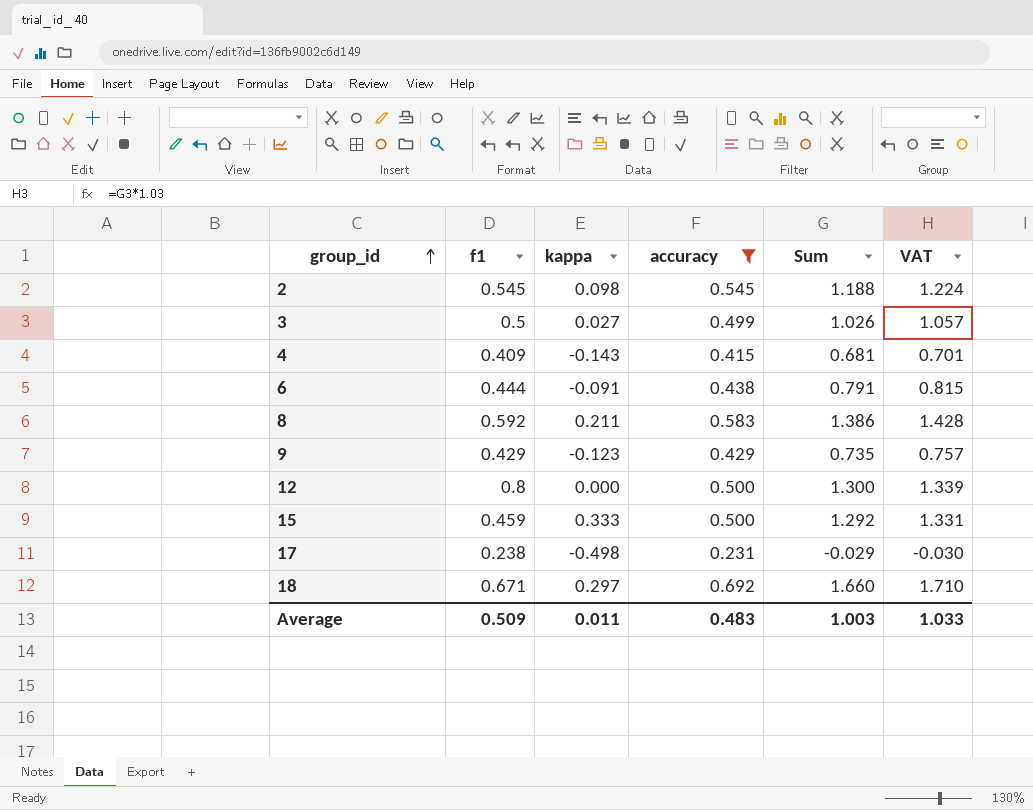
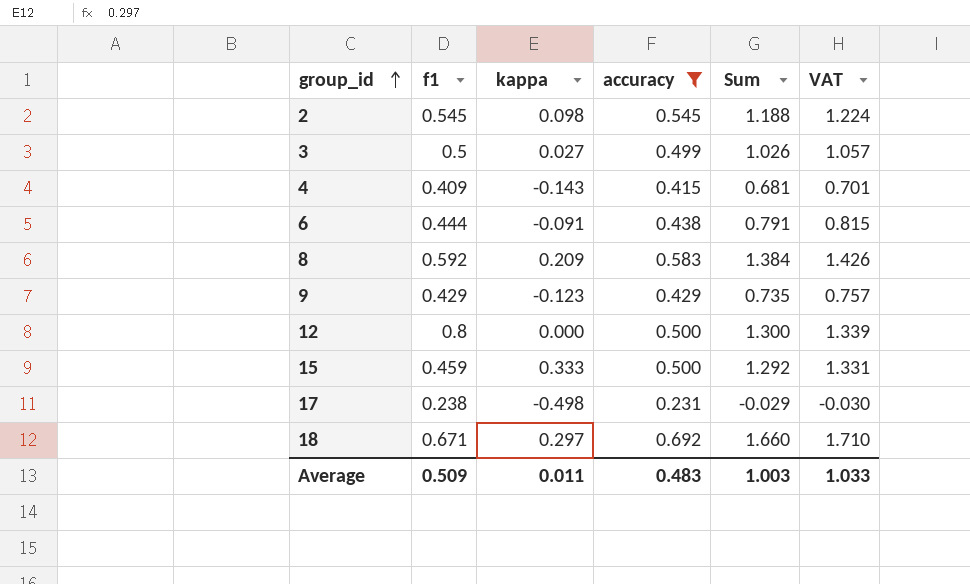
8 | kappa: 0.211 -> 0.209
8 | Sum: 1.386 -> 1.384
8 | VAT: 1.428 -> 1.426

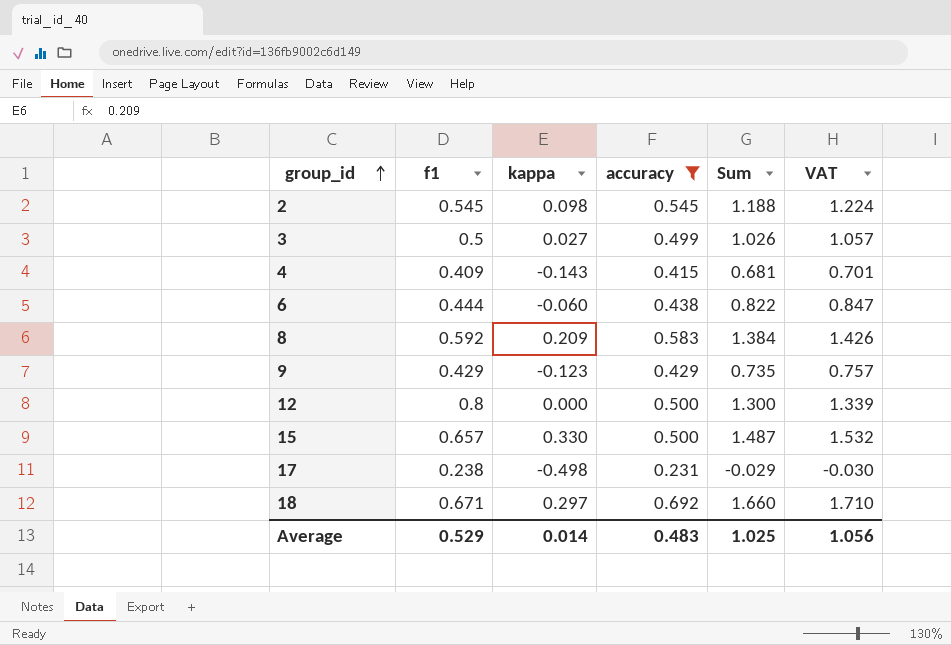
6 | kappa: -0.091 -> -0.060
6 | Sum: 0.791 -> 0.822
6 | VAT: 0.815 -> 0.847
15 | f1: 0.459 -> 0.657
15 | kappa: 0.333 -> 0.330
15 | Sum: 1.292 -> 1.487
15 | VAT: 1.331 -> 1.532
Average | f1: 0.509 -> 0.529
Average | kappa: 0.011 -> 0.014
Average | Sum: 1.003 -> 1.025
Average | VAT: 1.033 -> 1.056

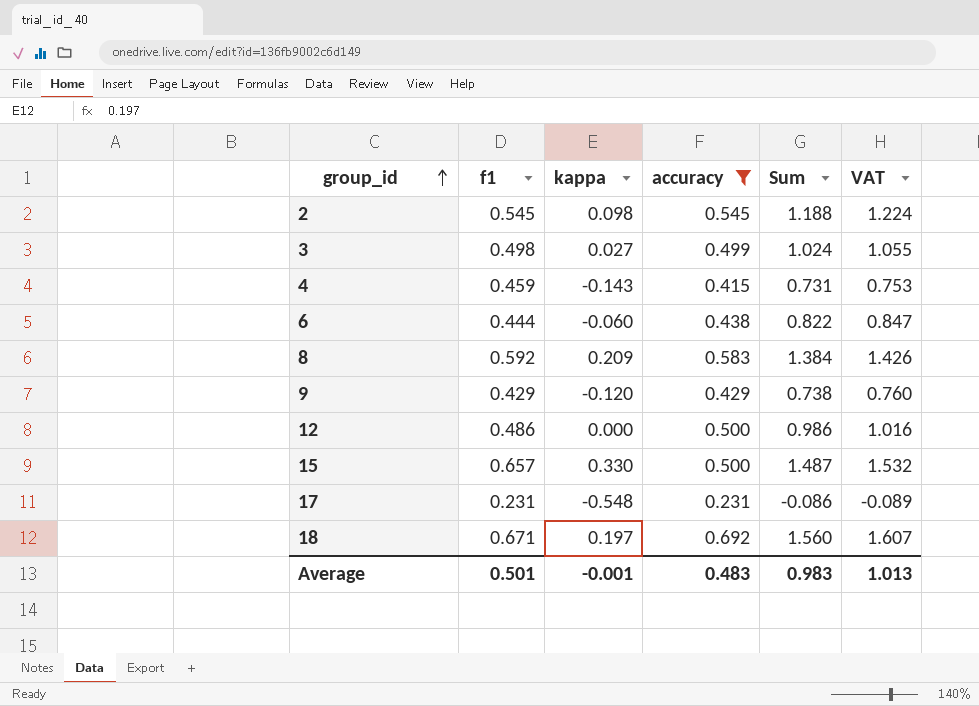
3 | f1: 0.5 -> 0.498
3 | Sum: 1.026 -> 1.024
3 | VAT: 1.057 -> 1.055
4 | f1: 0.409 -> 0.459
4 | Sum: 0.681 -> 0.731
4 | VAT: 0.701 -> 0.753
9 | kappa: -0.123 -> -0.120
9 | Sum: 0.735 -> 0.738
9 | VAT: 0.757 -> 0.760
12 | f1: 0.8 -> 0.486
12 | Sum: 1.300 -> 0.986
12 | VAT: 1.339 -> 1.016
17 | f1: 0.238 -> 0.231
17 | kappa: -0.498 -> -0.548
17 | Sum: -0.029 -> -0.086
17 | VAT: -0.030 -> -0.089
18 | kappa: 0.297 -> 0.197
18 | Sum: 1.660 -> 1.560
18 | VAT: 1.710 -> 1.607
Average | f1: 0.529 -> 0.501
Average | kappa: 0.014 -> -0.001
Average | Sum: 1.025 -> 0.983
Average | VAT: 1.056 -> 1.013

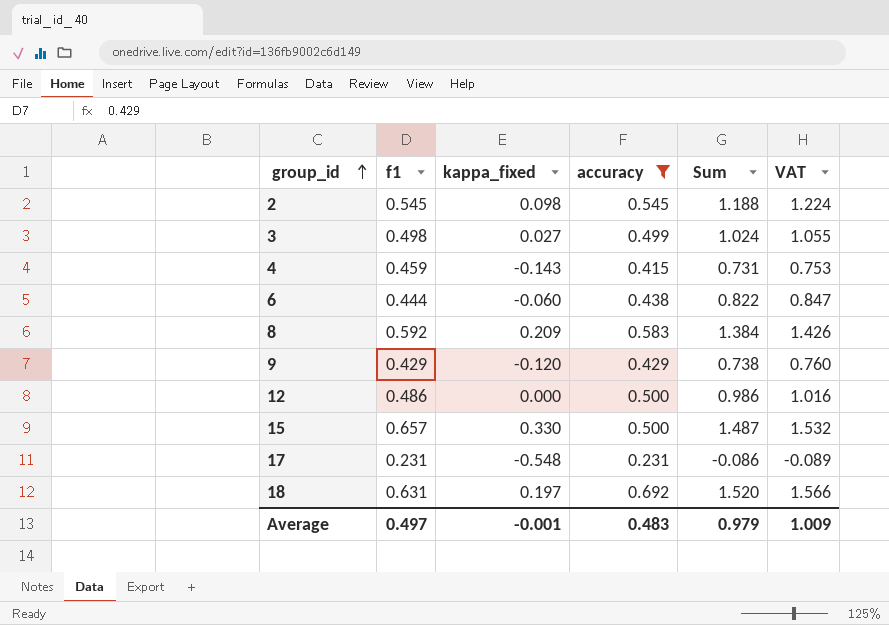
column name: kappa -> kappa_fixed
18 | f1: 0.671 -> 0.631
18 | Sum: 1.560 -> 1.520
18 | VAT: 1.607 -> 1.566
Average | f1: 0.501 -> 0.497
Average | Sum: 0.983 -> 0.979
Average | VAT: 1.013 -> 1.009

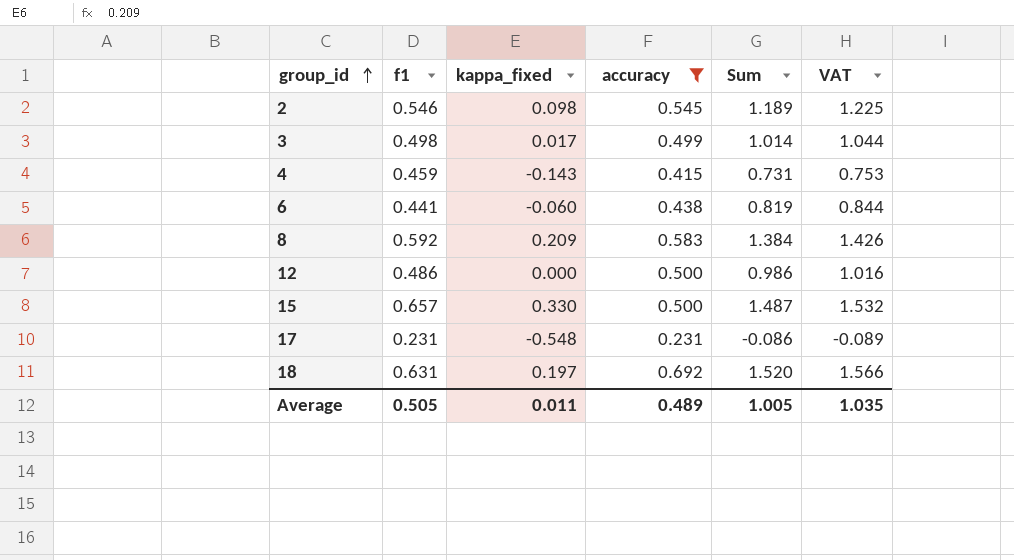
row 9: 0.429 | -0.120 | 0.429 | 0.738 | 0.760 -> none
2 | f1: 0.545 -> 0.546
2 | Sum: 1.188 -> 1.189
2 | VAT: 1.224 -> 1.225
3 | kappa_fixed: 0.027 -> 0.017
3 | Sum: 1.024 -> 1.014
3 | VAT: 1.055 -> 1.044
6 | f1: 0.444 -> 0.441
6 | Sum: 0.822 -> 0.819
6 | VAT: 0.847 -> 0.844
Average | f1: 0.497 -> 0.505
Average | kappa_fixed: -0.001 -> 0.011
Average | accuracy: 0.483 -> 0.489
Average | Sum: 0.979 -> 1.005
Average | VAT: 1.009 -> 1.035

